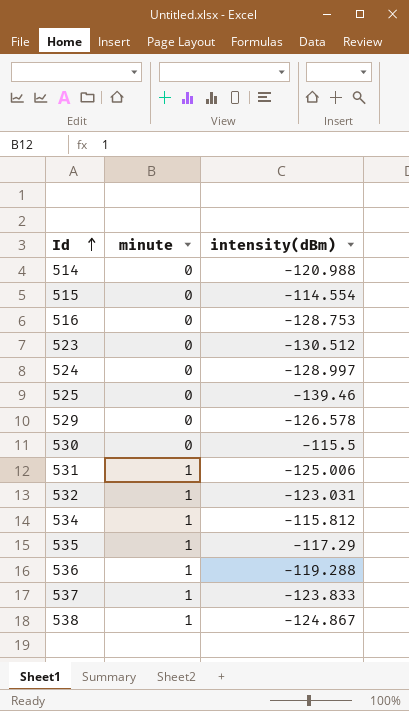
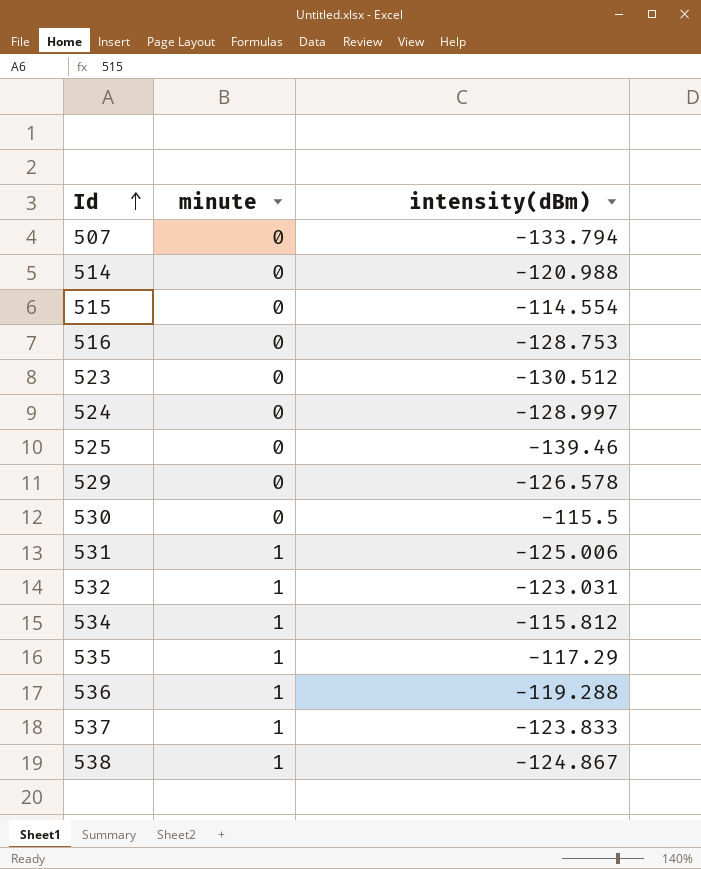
row 507: none -> 0 | -133.794

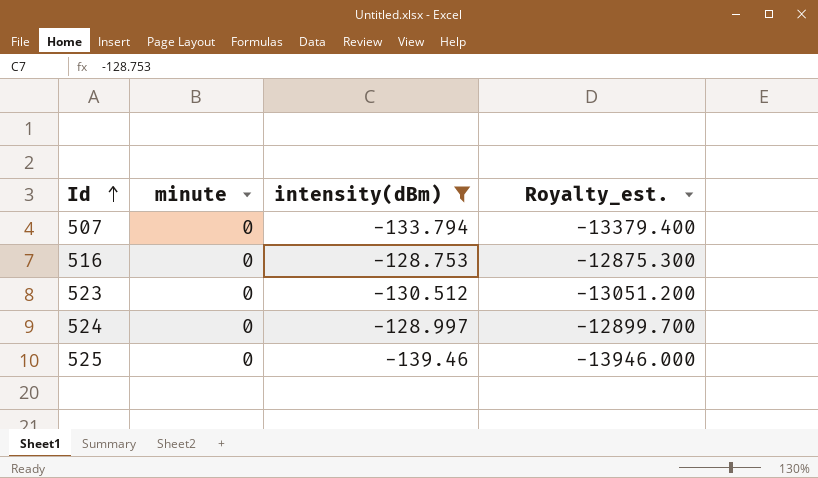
filter: none -> intensity(dBm) <= -128.753
column Royalty_est. | formula: none -> [intensity(dBm)] * 100

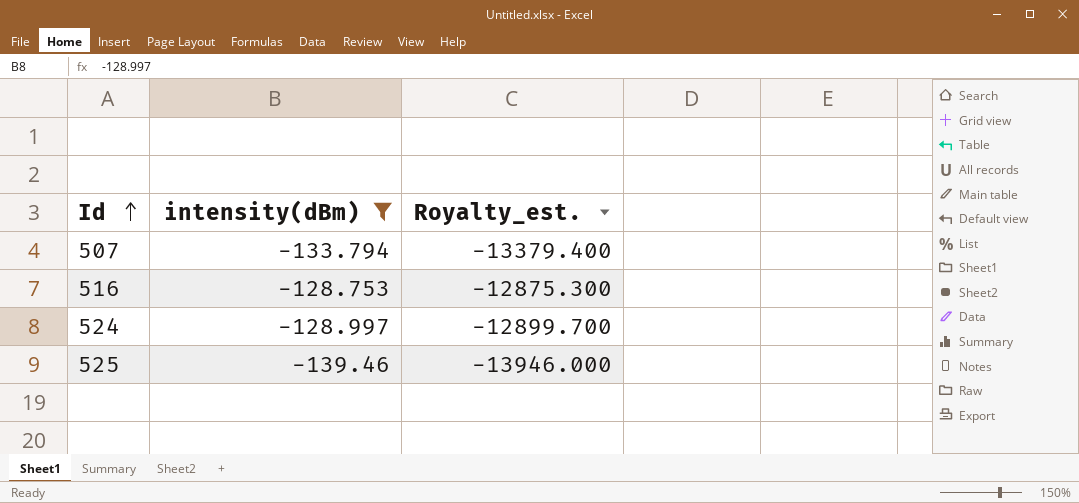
column minute | position: 2 -> none
row 523: 0 | -130.512 | -13051.200 -> none

